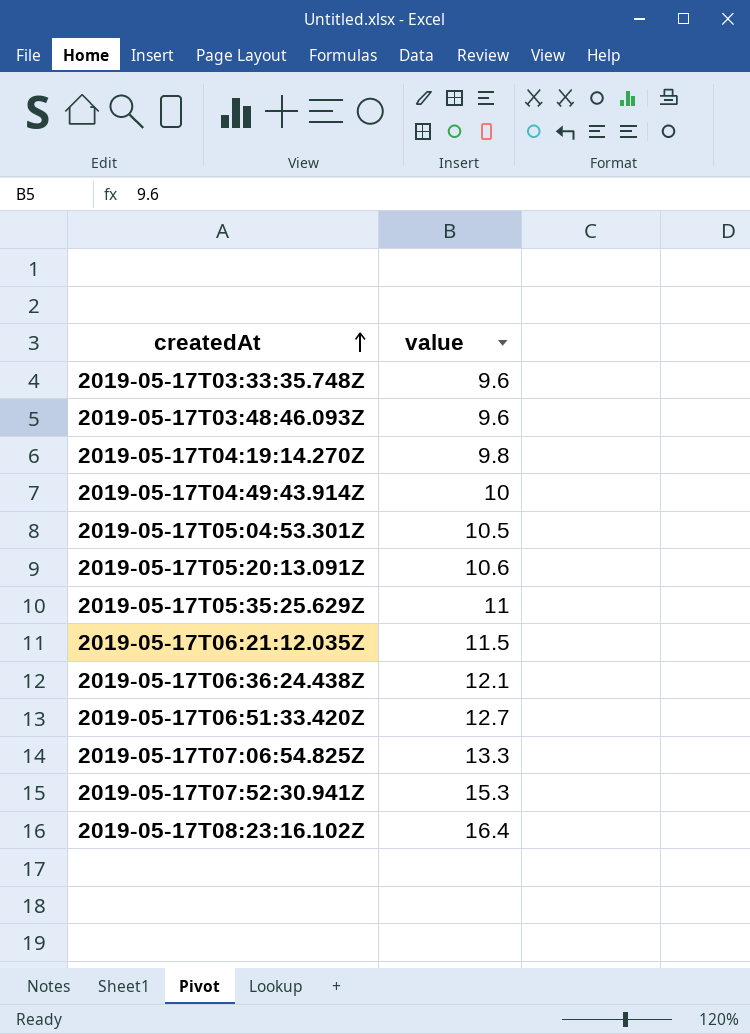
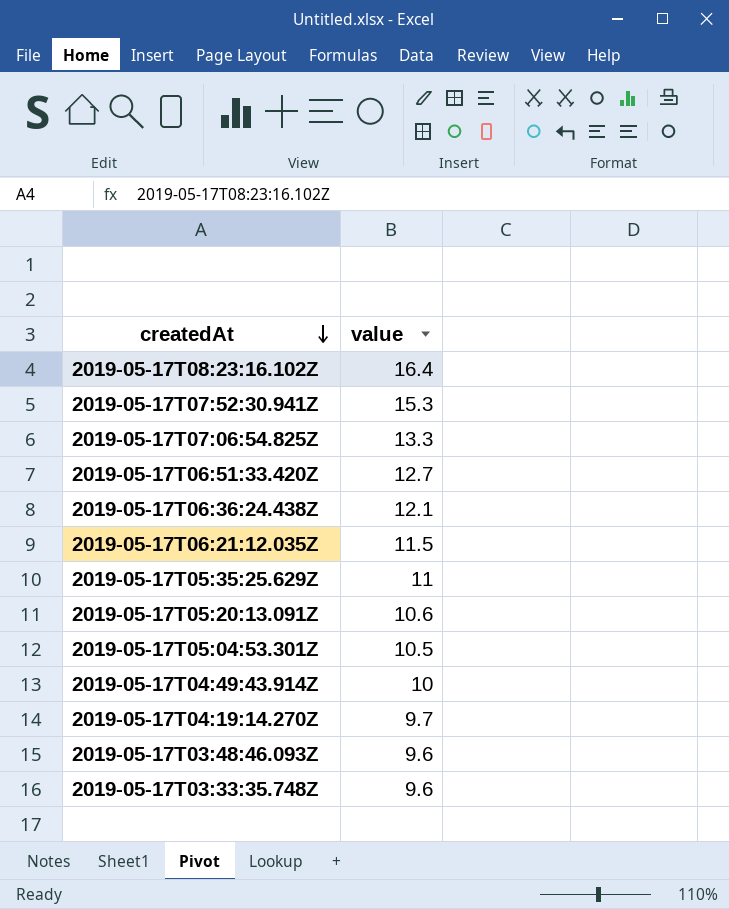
row order: createdAt ascending -> createdAt descending
2019-05-17T04:19:14.270Z | value: 9.8 -> 9.7

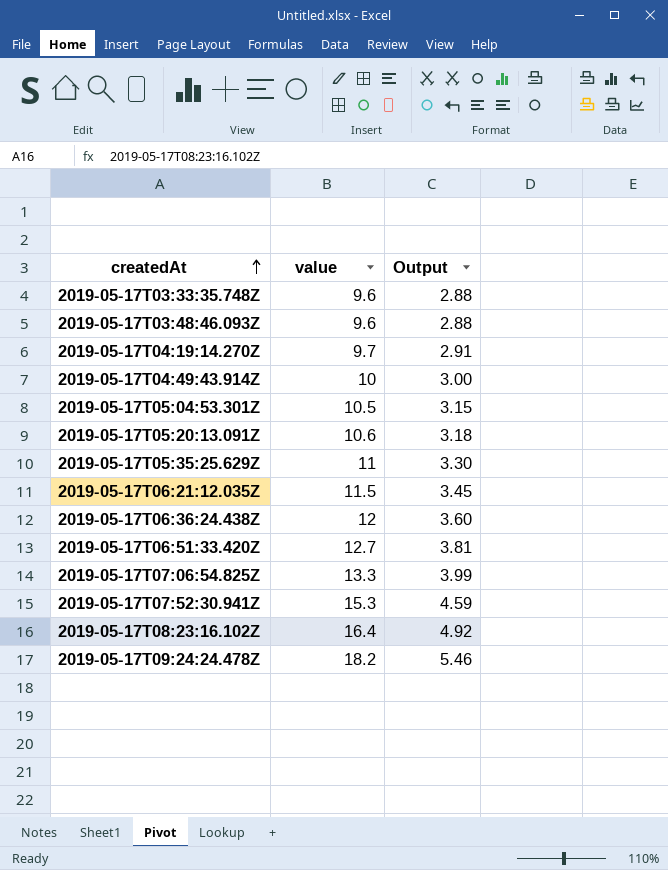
row order: createdAt descending -> createdAt ascending
column Output | formula: none -> [value] * 0.3
2019-05-17T06:36:24.438Z | value: 12.1 -> 12
row 2019-05-17T09:24:24.478Z: none -> 18.2 | 5.46

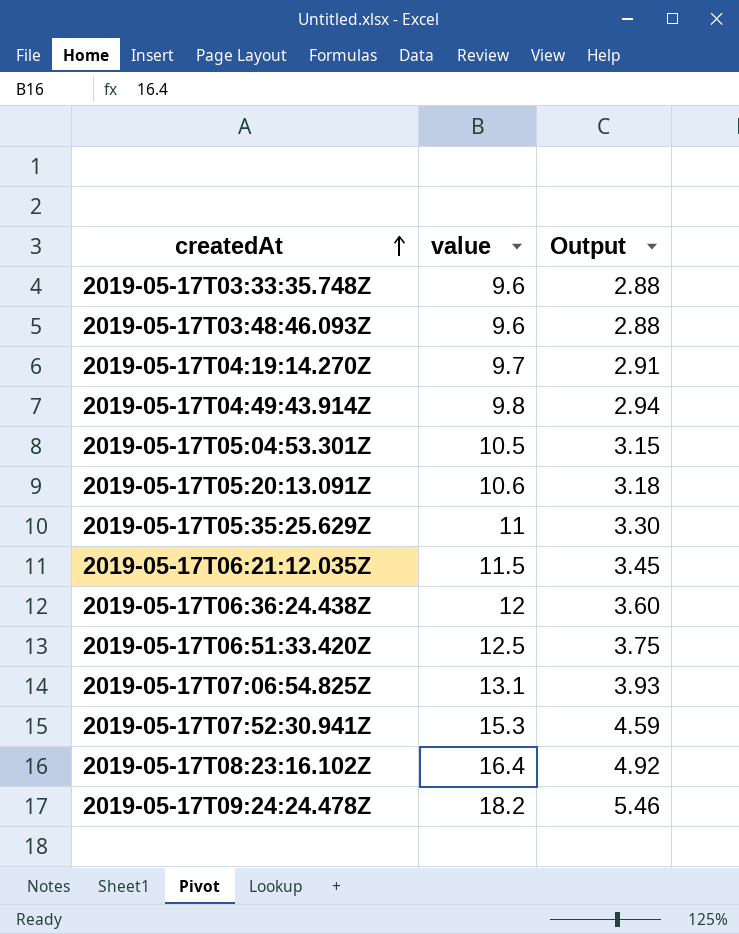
2019-05-17T04:49:43.914Z | value: 10 -> 9.8
2019-05-17T04:49:43.914Z | Output: 3.00 -> 2.94
2019-05-17T06:51:33.420Z | value: 12.7 -> 12.5
2019-05-17T06:51:33.420Z | Output: 3.81 -> 3.75
2019-05-17T07:06:54.825Z | value: 13.3 -> 13.1
2019-05-17T07:06:54.825Z | Output: 3.99 -> 3.93

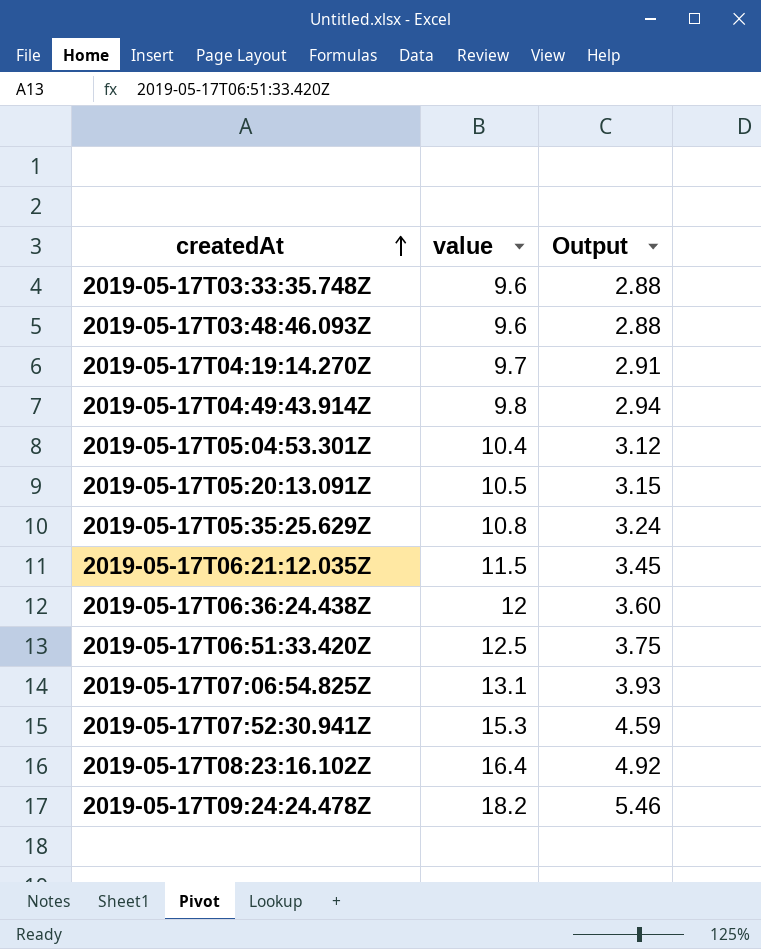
2019-05-17T05:04:53.301Z | value: 10.5 -> 10.4
2019-05-17T05:04:53.301Z | Output: 3.15 -> 3.12
2019-05-17T05:20:13.091Z | value: 10.6 -> 10.5
2019-05-17T05:20:13.091Z | Output: 3.18 -> 3.15
2019-05-17T05:35:25.629Z | value: 11 -> 10.8
2019-05-17T05:35:25.629Z | Output: 3.30 -> 3.24

